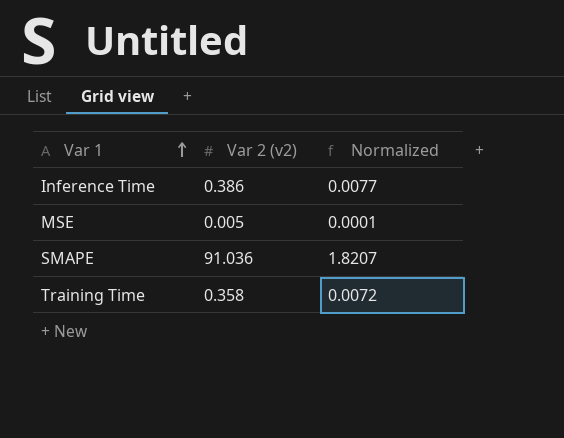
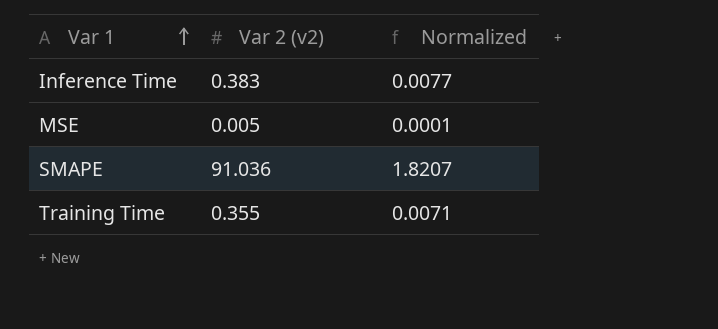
Inference Time | Var 2 (v2): 0.386 -> 0.383
Training Time | Var 2 (v2): 0.358 -> 0.355
Training Time | Normalized: 0.0072 -> 0.0071

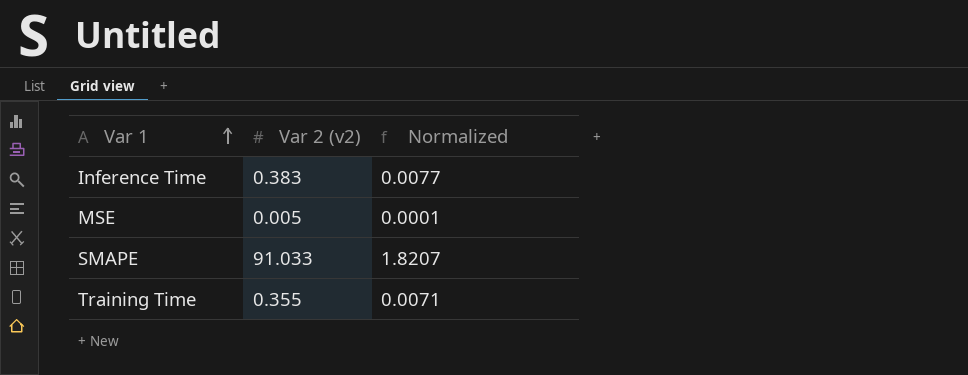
SMAPE | Var 2 (v2): 91.036 -> 91.033

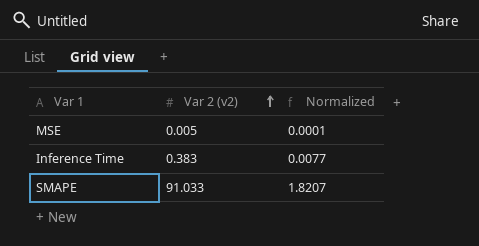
row order: Var 1 ascending -> Var 2 (v2) ascending
row Training Time: 0.355 | 0.0071 -> none

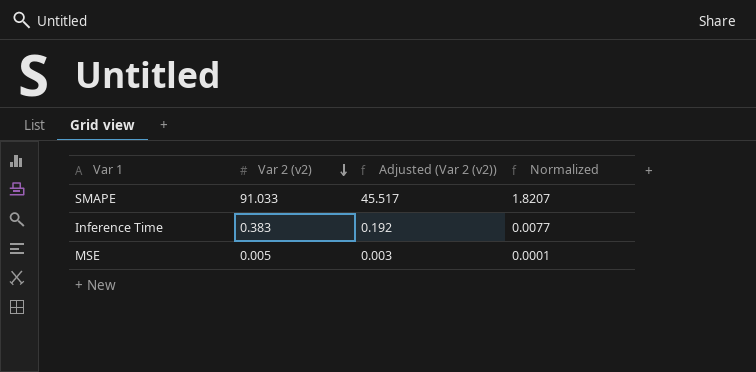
row order: Var 2 (v2) ascending -> Var 2 (v2) descending
column Adjusted (Var 2 (v2)) | formula: none -> [Var 2 (v2)] * 0.5

